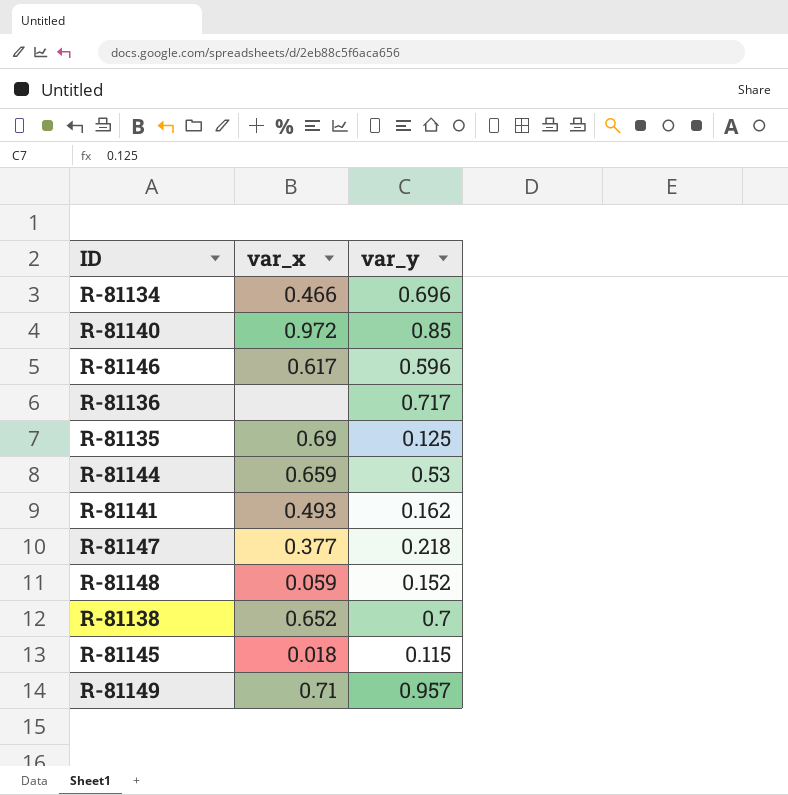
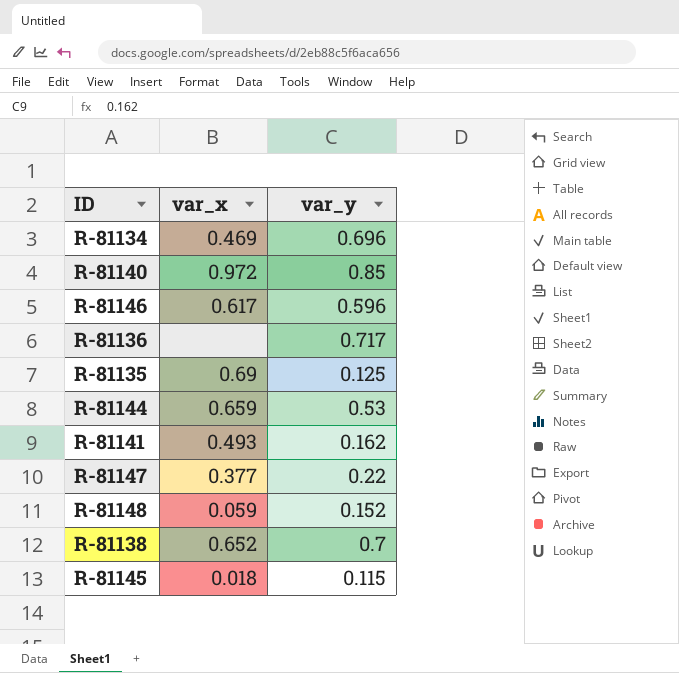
row R-81149: 0.71 | 0.957 -> none
R-81134 | var_x: 0.466 -> 0.469
R-81147 | var_y: 0.218 -> 0.22

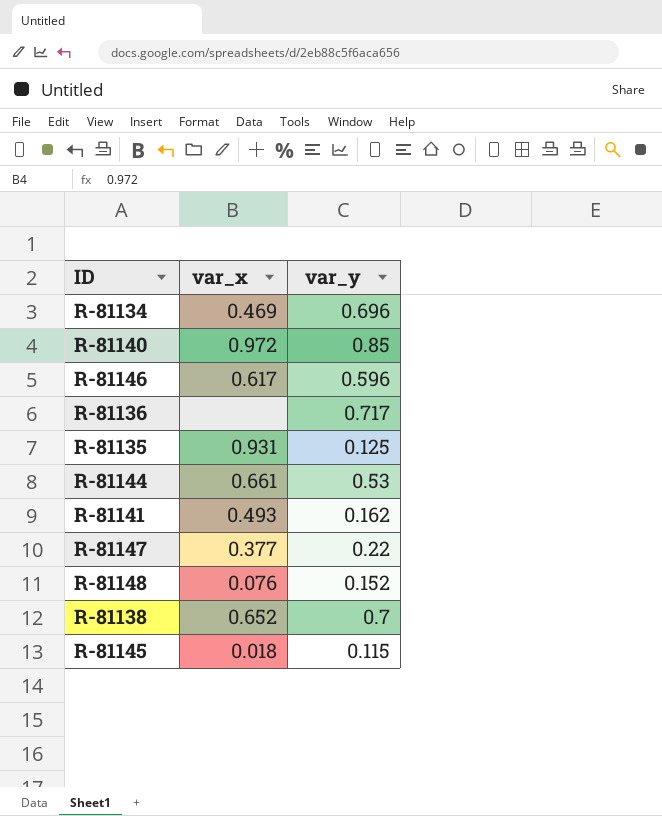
R-81135 | var_x: 0.69 -> 0.931
R-81144 | var_x: 0.659 -> 0.661
R-81148 | var_x: 0.059 -> 0.076

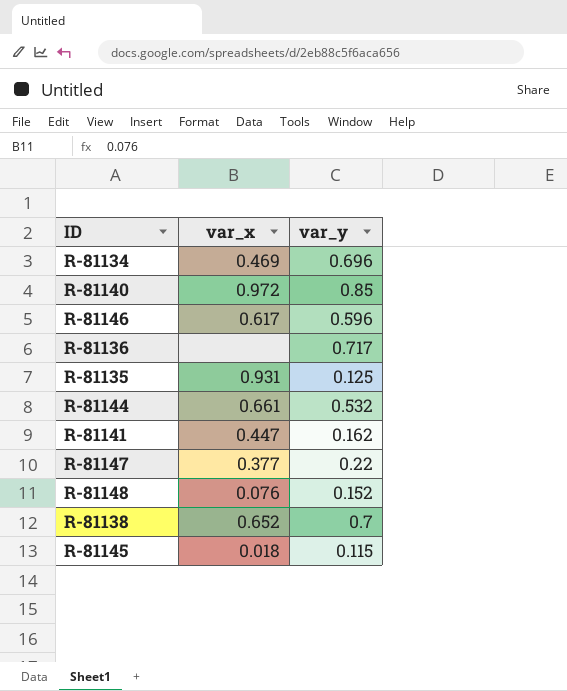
R-81144 | var_y: 0.53 -> 0.532
R-81141 | var_x: 0.493 -> 0.447

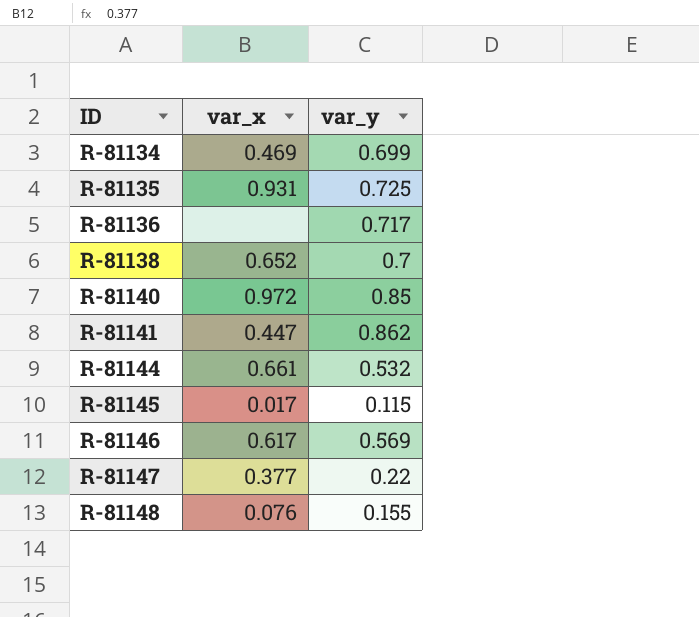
row order: none -> ID ascending
R-81134 | var_y: 0.696 -> 0.699
R-81135 | var_y: 0.125 -> 0.725
R-81141 | var_y: 0.162 -> 0.862
R-81145 | var_x: 0.018 -> 0.017
R-81146 | var_y: 0.596 -> 0.569
R-81148 | var_y: 0.152 -> 0.155

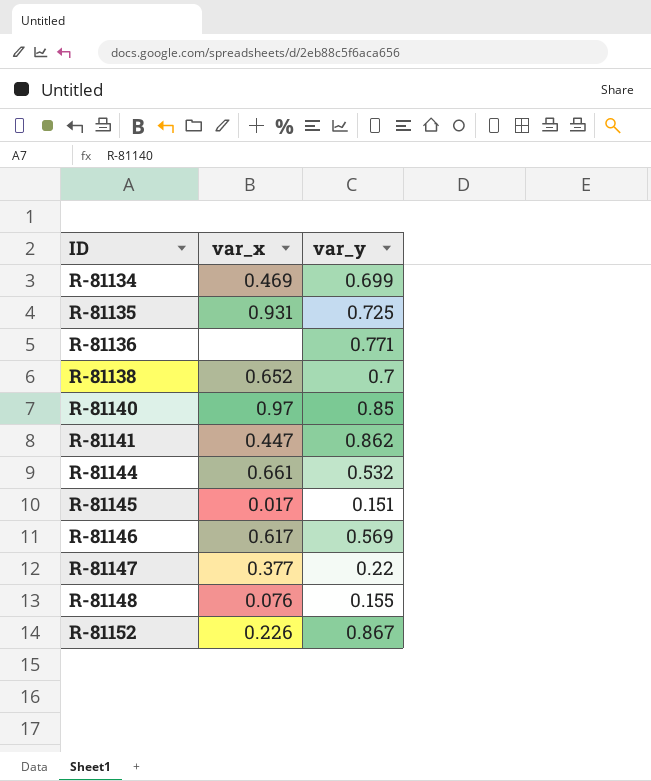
R-81136 | var_y: 0.717 -> 0.771
R-81140 | var_x: 0.972 -> 0.97
R-81145 | var_y: 0.115 -> 0.151
row R-81152: none -> 0.226 | 0.867

